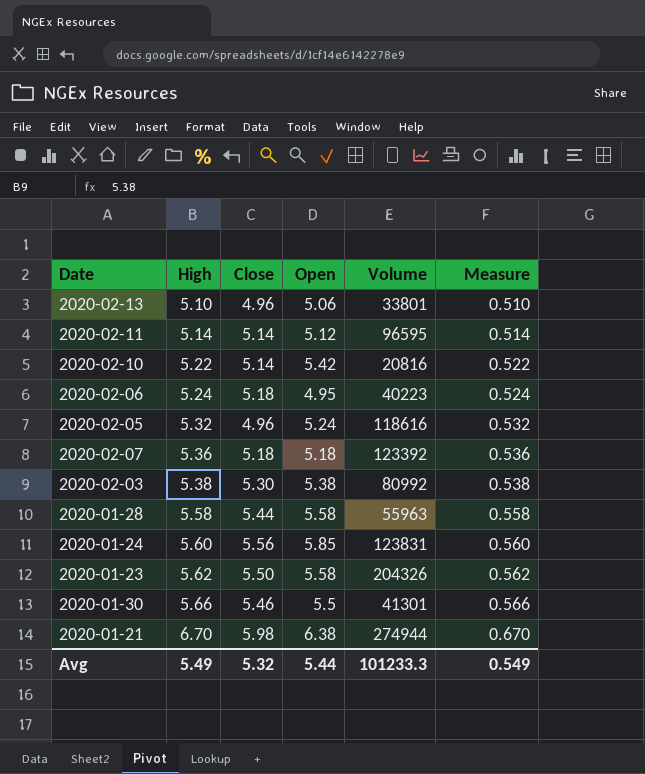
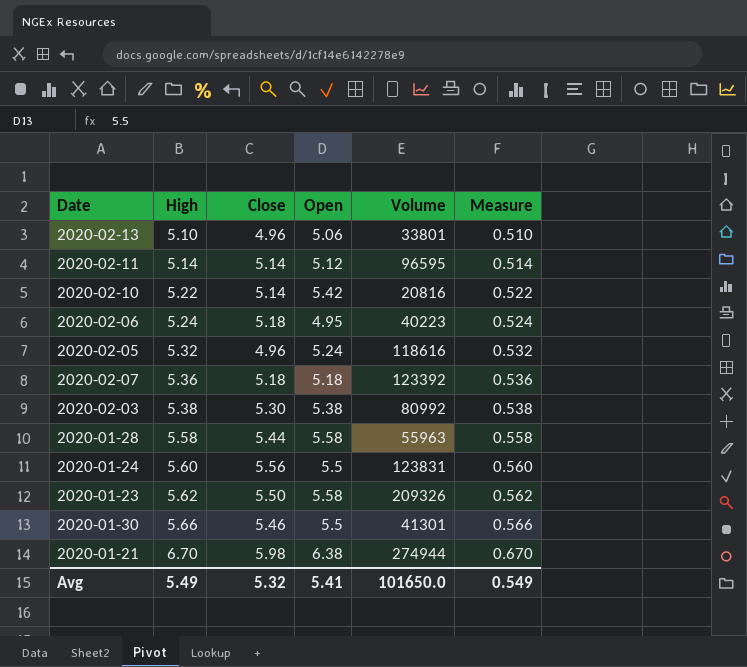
2020-01-24 | Open: 5.85 -> 5.5
2020-01-23 | Volume: 204326 -> 209326
Avg | Open: 5.44 -> 5.41
Avg | Volume: 101233.3 -> 101650.0

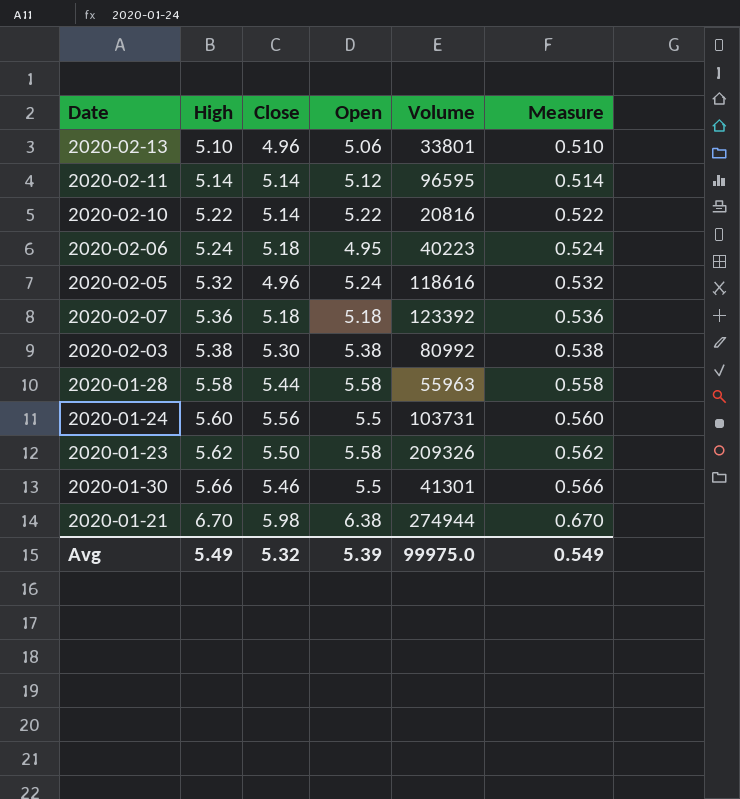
2020-02-10 | Open: 5.42 -> 5.22
2020-01-24 | Volume: 123831 -> 103731
Avg | Open: 5.41 -> 5.39
Avg | Volume: 101650.0 -> 99975.0

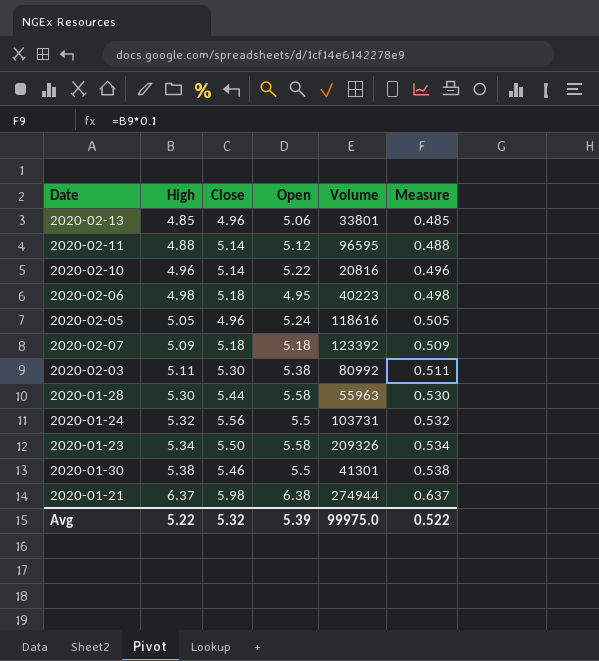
2020-02-13 | High: 5.10 -> 4.85
2020-02-13 | Measure: 0.510 -> 0.485
2020-02-11 | High: 5.14 -> 4.88
2020-02-11 | Measure: 0.514 -> 0.488
2020-02-10 | High: 5.22 -> 4.96
2020-02-10 | Measure: 0.522 -> 0.496
2020-02-06 | High: 5.24 -> 4.98
2020-02-06 | Measure: 0.524 -> 0.498
2020-02-05 | High: 5.32 -> 5.05
2020-02-05 | Measure: 0.532 -> 0.505
2020-02-07 | High: 5.36 -> 5.09
2020-02-07 | Measure: 0.536 -> 0.509
2020-02-03 | High: 5.38 -> 5.11
2020-02-03 | Measure: 0.538 -> 0.511
2020-01-28 | High: 5.58 -> 5.30
2020-01-28 | Measure: 0.558 -> 0.530
2020-01-24 | High: 5.60 -> 5.32
2020-01-24 | Measure: 0.560 -> 0.532
2020-01-23 | High: 5.62 -> 5.34
2020-01-23 | Measure: 0.562 -> 0.534
2020-01-30 | High: 5.66 -> 5.38
2020-01-30 | Measure: 0.566 -> 0.538
2020-01-21 | High: 6.70 -> 6.37
2020-01-21 | Measure: 0.670 -> 0.637
Avg | High: 5.49 -> 5.22
Avg | Measure: 0.549 -> 0.522

